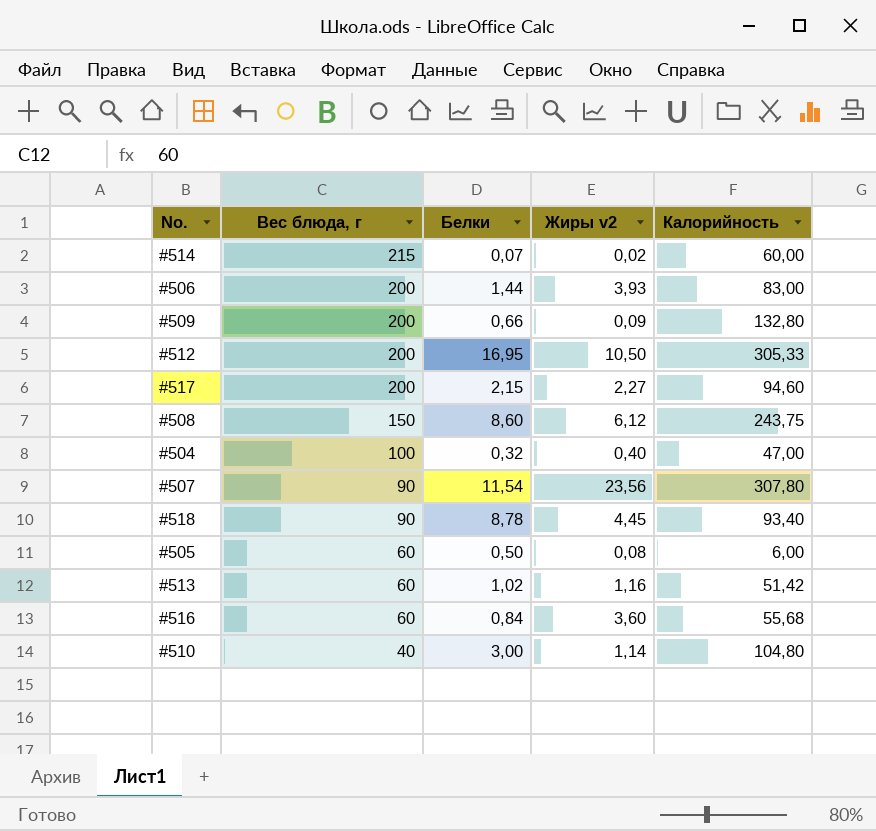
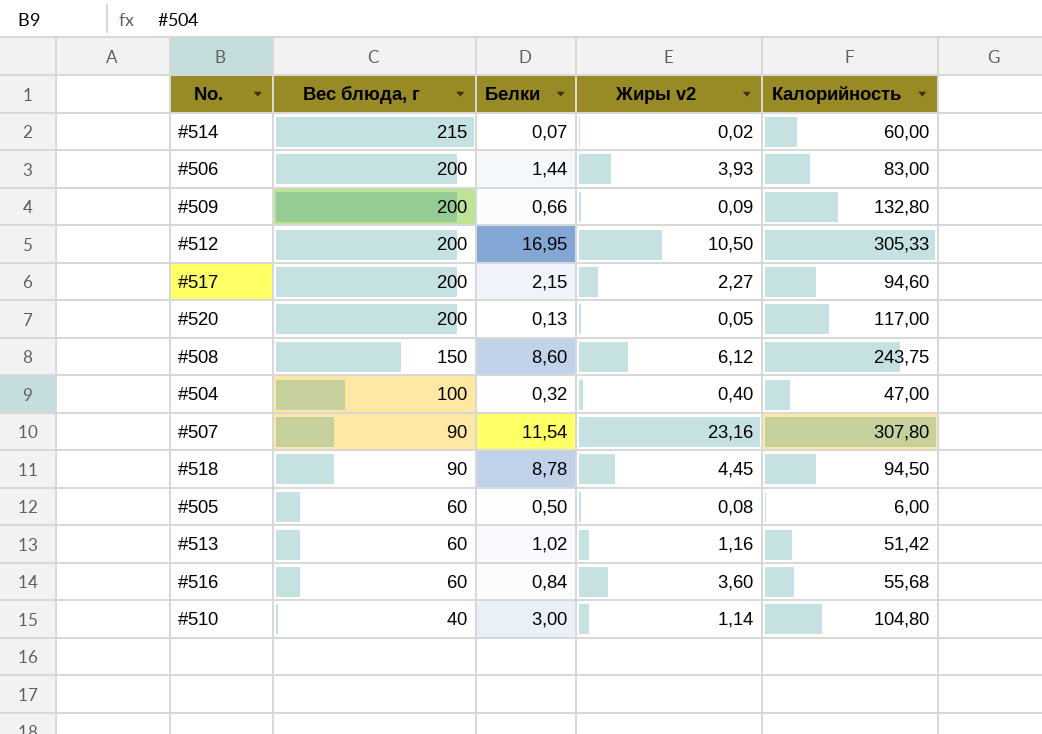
row #520: none -> 200 | 0,13 | 0,05 | 117,00
#507 | Жиры v2: 23,56 -> 23,16
#518 | Калорийность: 93,40 -> 94,50

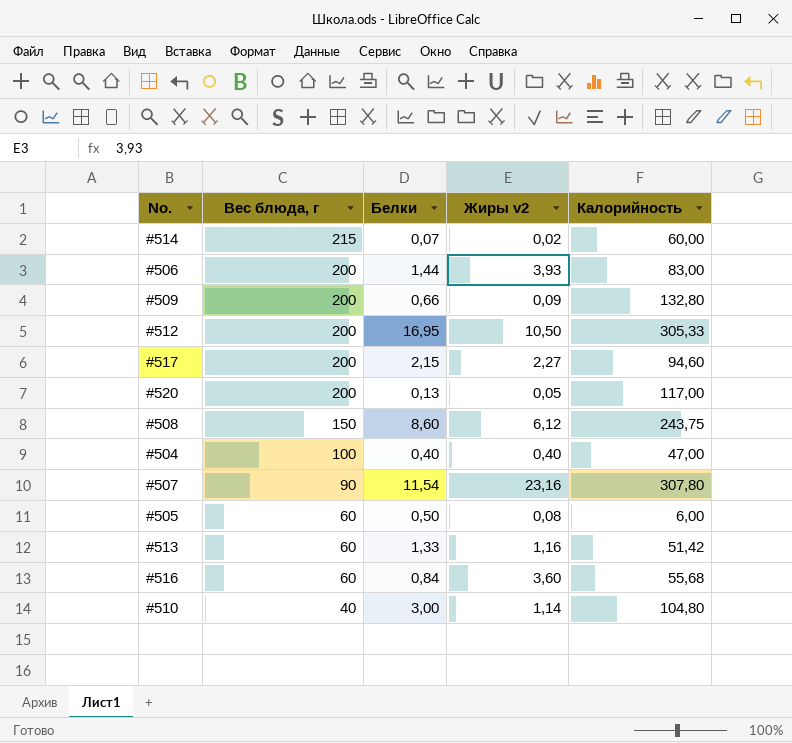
row #518: 90 | 8,78 | 4,45 | 94,50 -> none
#504 | Белки: 0,32 -> 0,40
#513 | Белки: 1,02 -> 1,33

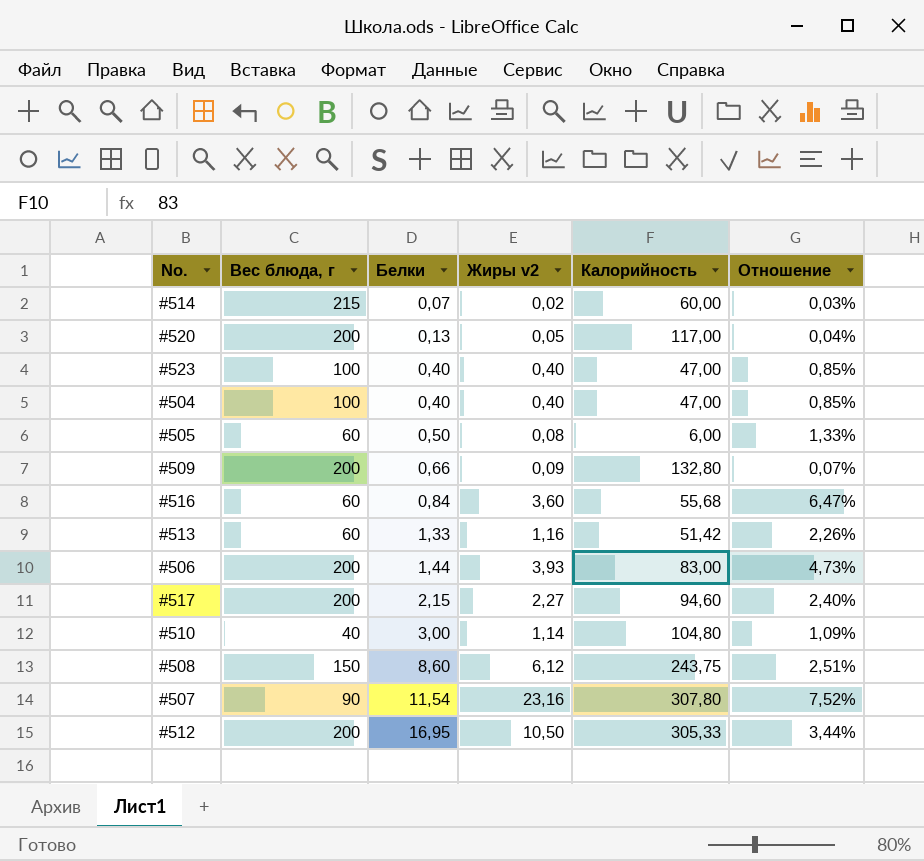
row order: Вес блюда, г descending -> Белки ascending
column Отношение | formula: none -> [Жиры v2] / [Калорийность]
row #523: none -> 100 | 0,40 | 0,40 | 47,00 | 0,85%

